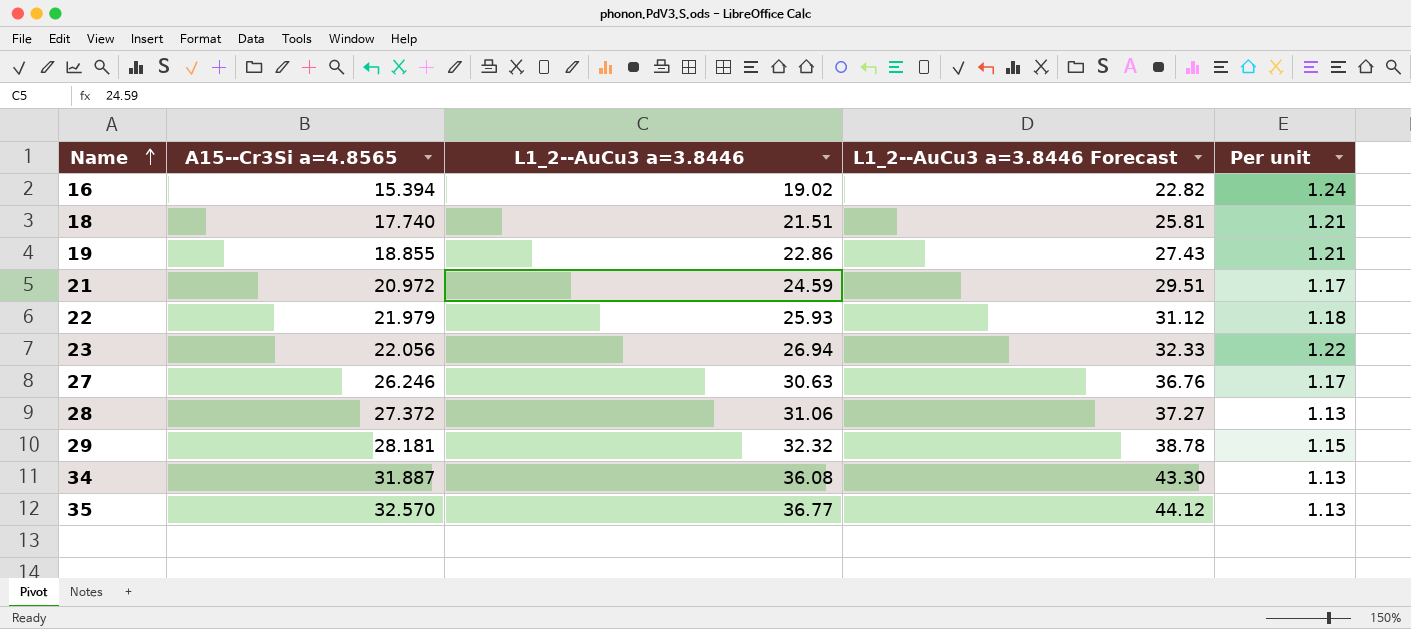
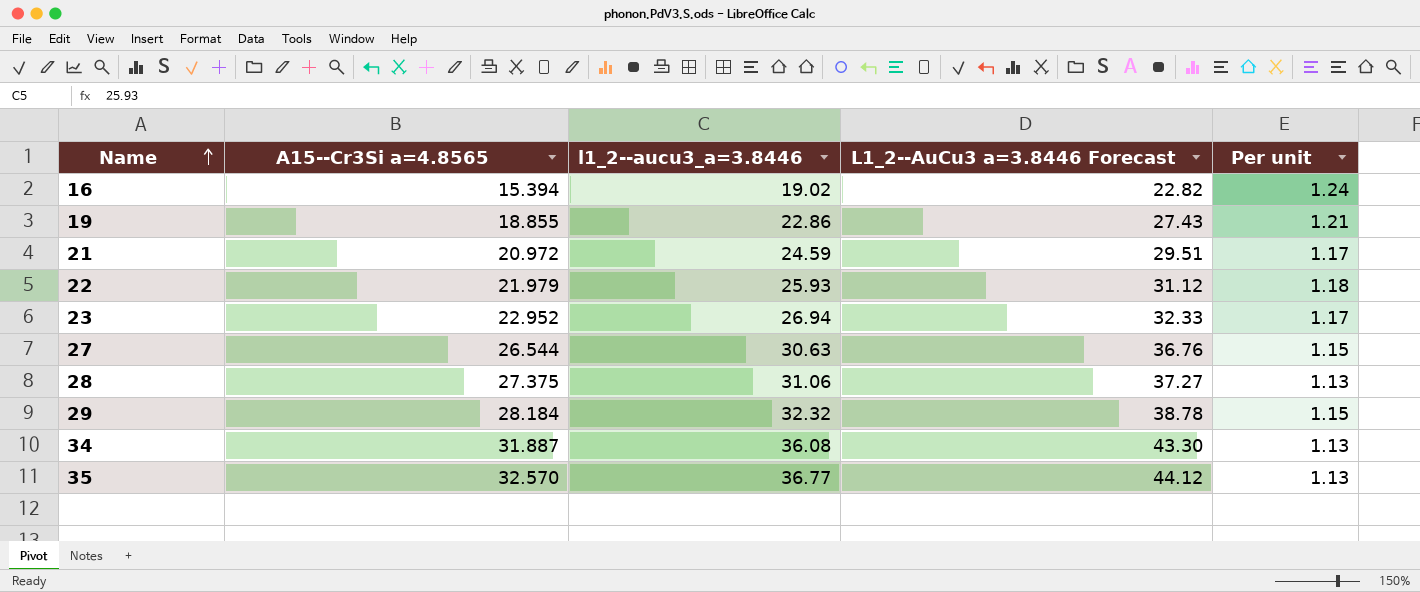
column name: L1_2--AuCu3 a=3.8446 -> l1_2--aucu3_a=3.8446
row 18: 17.740 | 21.51 | 25.81 | 1.21 -> none
23 | A15--Cr3Si a=4.8565: 22.056 -> 22.952
23 | Per unit: 1.22 -> 1.17
27 | A15--Cr3Si a=4.8565: 26.246 -> 26.544
27 | Per unit: 1.17 -> 1.15
28 | A15--Cr3Si a=4.8565: 27.372 -> 27.375
29 | A15--Cr3Si a=4.8565: 28.181 -> 28.184

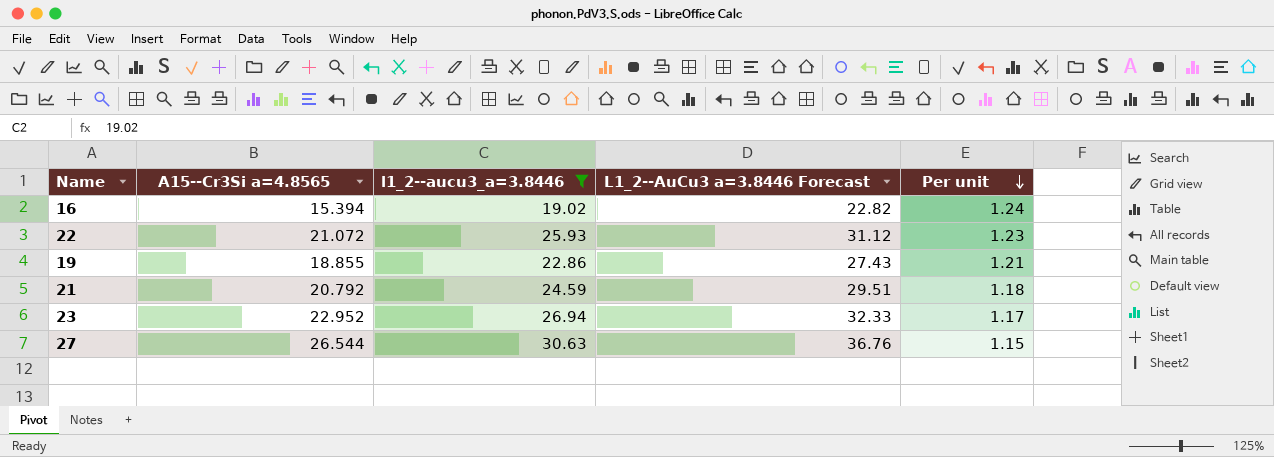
filter: none -> l1_2--aucu3_a=3.8446 <= 30.63
row order: Name ascending -> Per unit descending
22 | A15--Cr3Si a=4.8565: 21.979 -> 21.072
22 | Per unit: 1.18 -> 1.23
21 | A15--Cr3Si a=4.8565: 20.972 -> 20.792
21 | Per unit: 1.17 -> 1.18

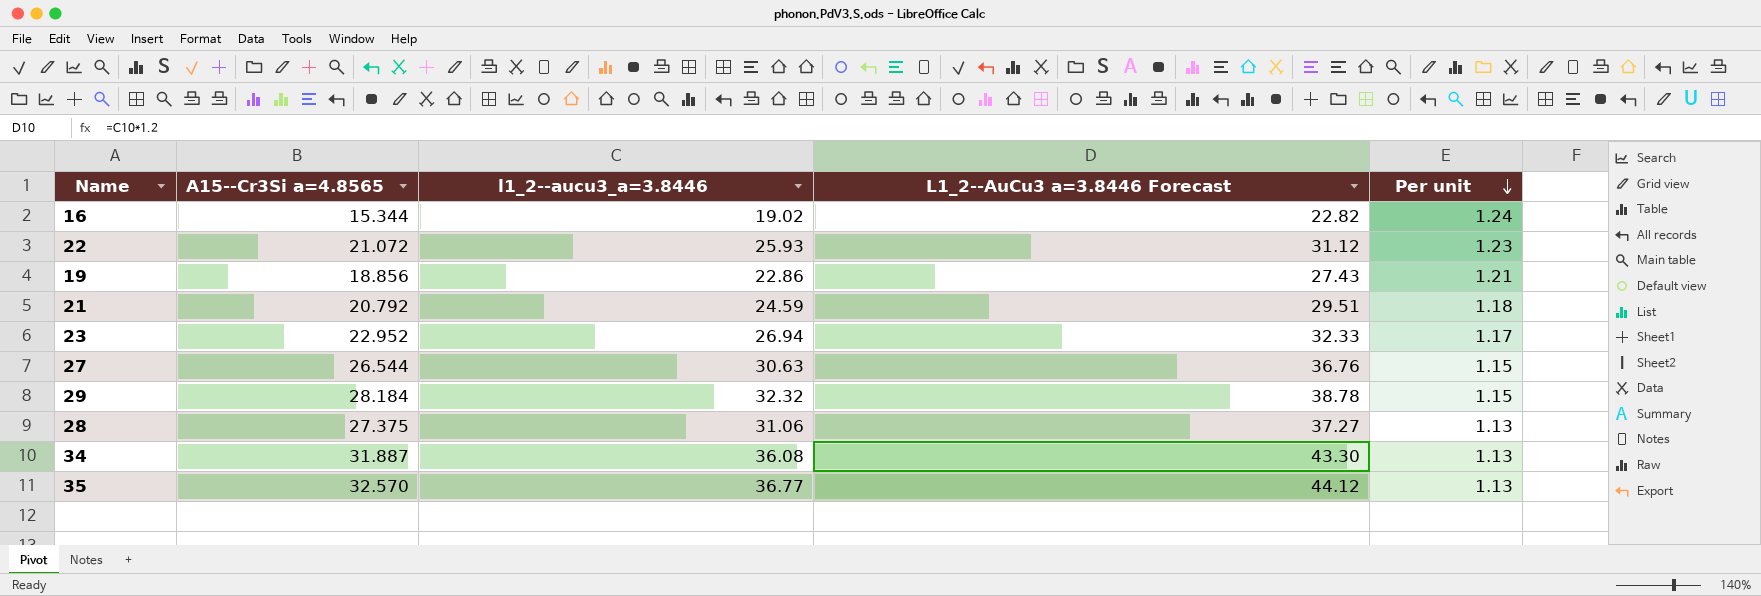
filter: l1_2--aucu3_a=3.8446 <= 30.63 -> none
16 | A15--Cr3Si a=4.8565: 15.394 -> 15.344
19 | A15--Cr3Si a=4.8565: 18.855 -> 18.856

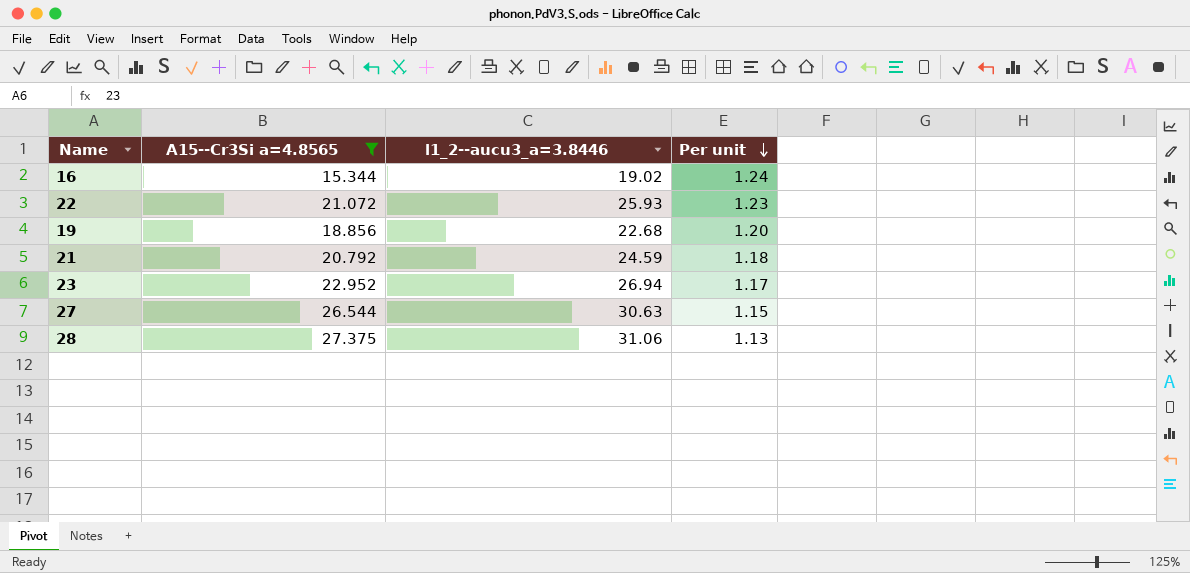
filter: none -> A15--Cr3Si a=4.8565 <= 27.375
column L1_2--AuCu3 a=3.8446 Forecast | formula: [l1_2--aucu3_a=3.8446] * 1.2 -> none
19 | l1_2--aucu3_a=3.8446: 22.86 -> 22.68
19 | Per unit: 1.21 -> 1.20

